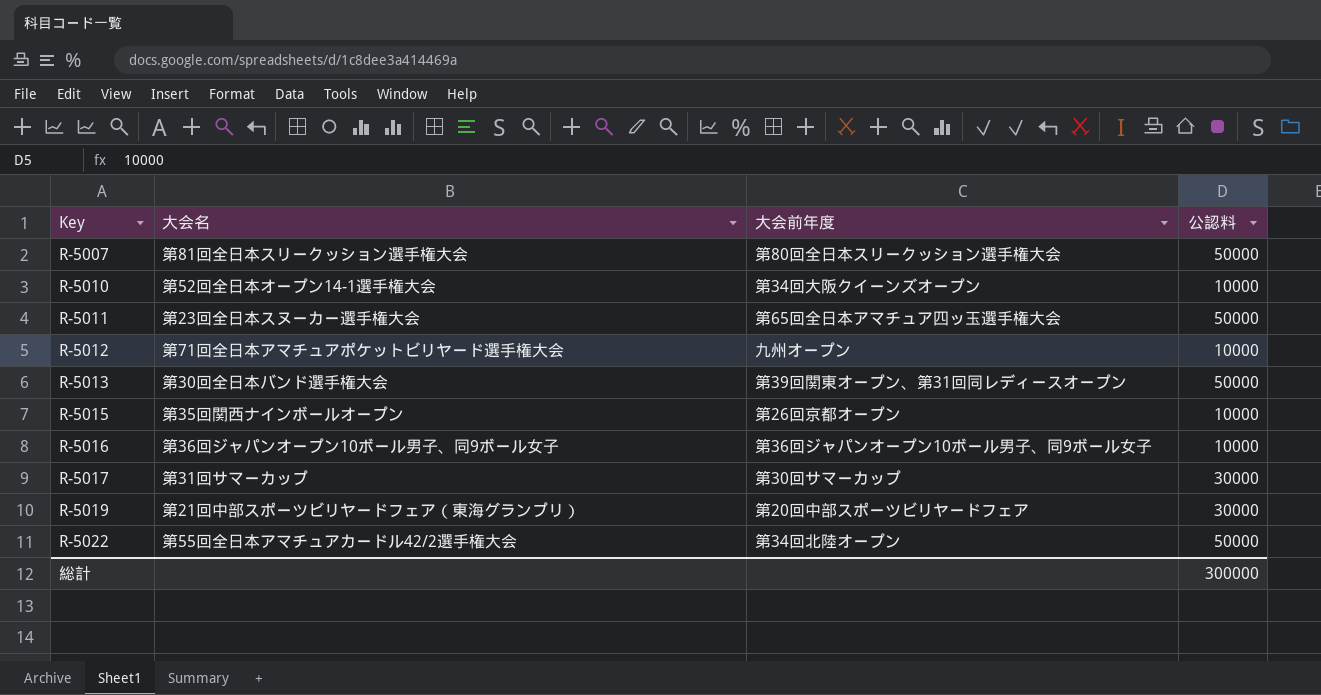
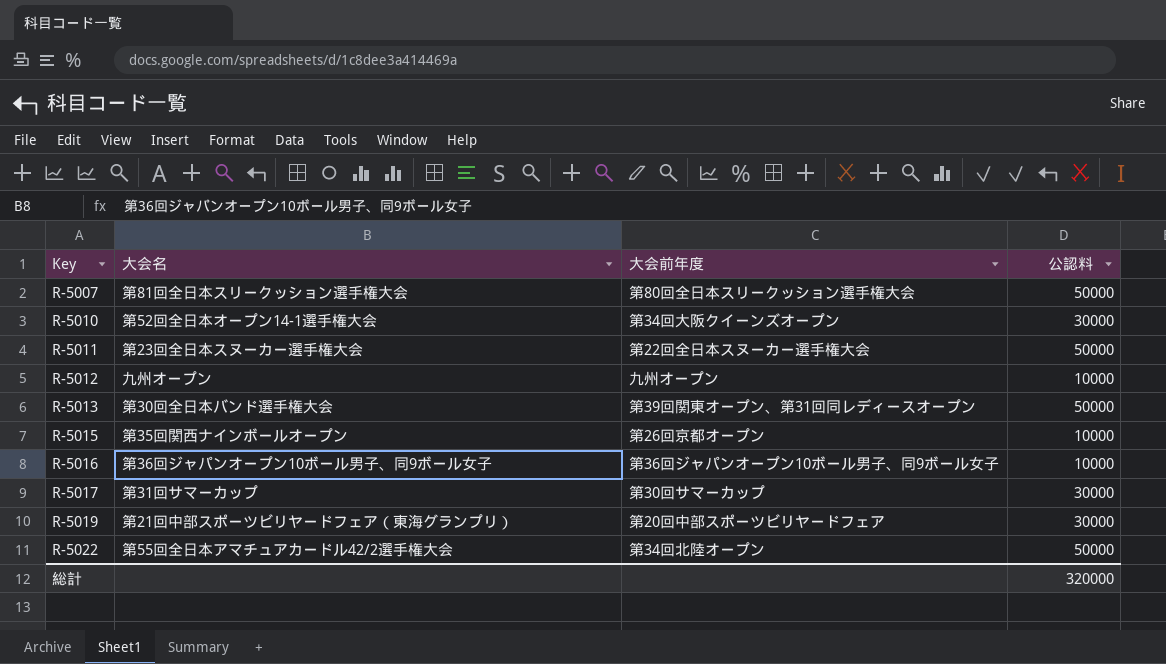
R-5010 | 公認料: 10000 -> 30000
R-5011 | 大会前年度: 第65回全日本アマチュア四ッ玉選手権大会 -> 第22回全日本スヌーカー選手権大会
R-5012 | 大会名: 第71回全日本アマチュアポケットビリヤード選手権大会 -> 九州オープン
総計 | 公認料: 300000 -> 320000

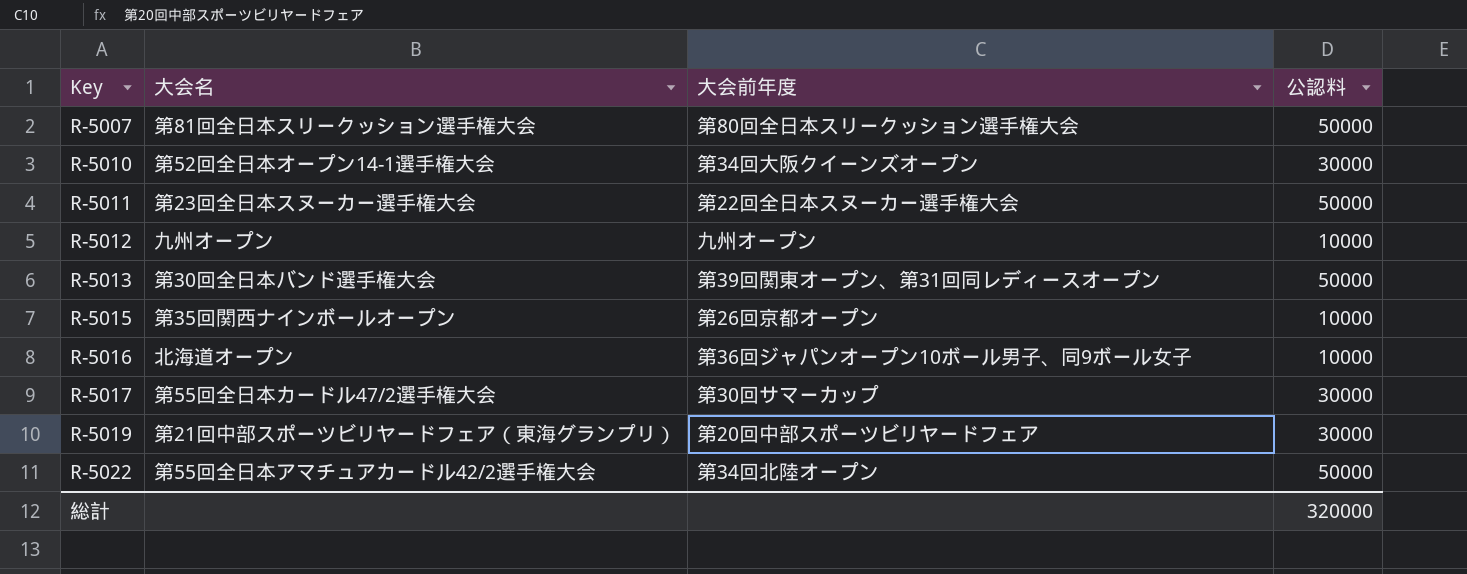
R-5016 | 大会名: 第36回ジャパンオープン10ボール男子、同9ボール女子 -> 北海道オープン
R-5017 | 大会名: 第31回サマーカップ -> 第55回全日本カードル47/2選手権大会

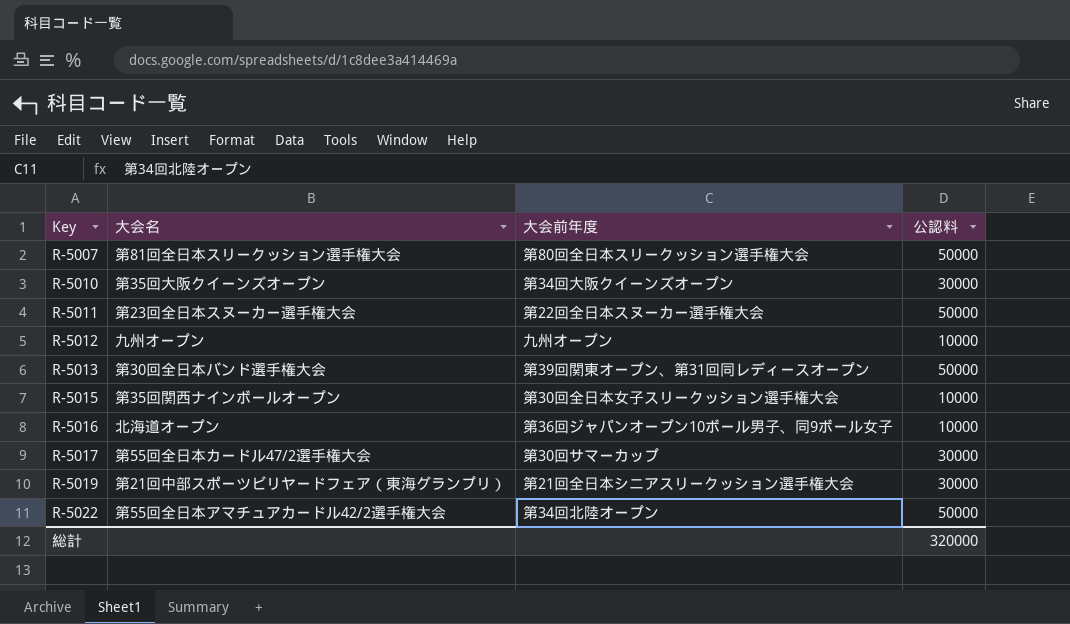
R-5010 | 大会名: 第52回全日本オープン14-1選手権大会 -> 第35回大阪クイーンズオープン
R-5015 | 大会前年度: 第26回京都オープン -> 第30回全日本女子スリークッション選手権大会
R-5019 | 大会前年度: 第20回中部スポーツビリヤードフェア -> 第21回全日本シニアスリークッション選手権大会

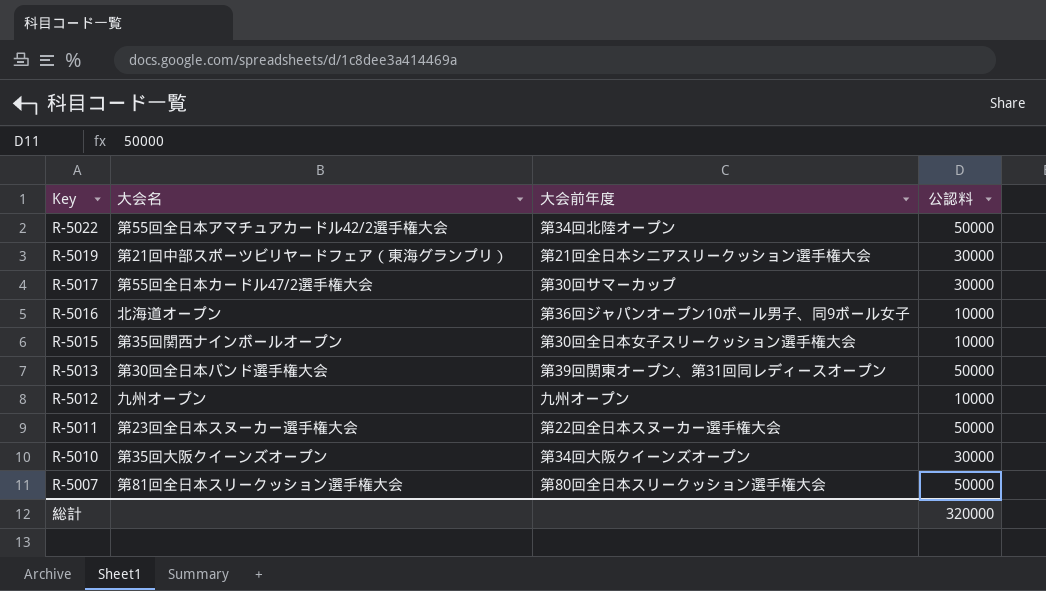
row order: Key ascending -> Key descending

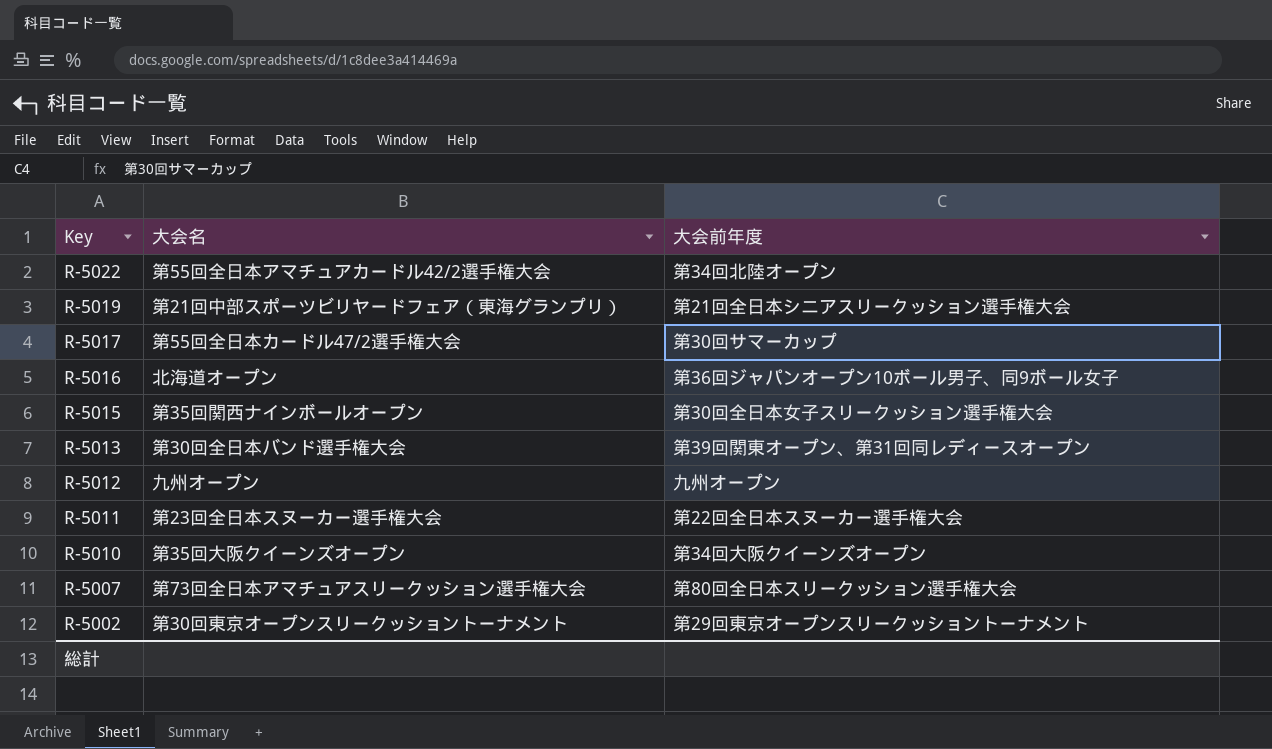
column 公認料 | position: 4 -> none
R-5007 | 大会名: 第81回全日本スリークッション選手権大会 -> 第73回全日本アマチュアスリークッション選手権大会
row R-5002: none -> 第30回東京オープンスリークッショントーナメント | 第29回東京オープンスリークッショントーナメント

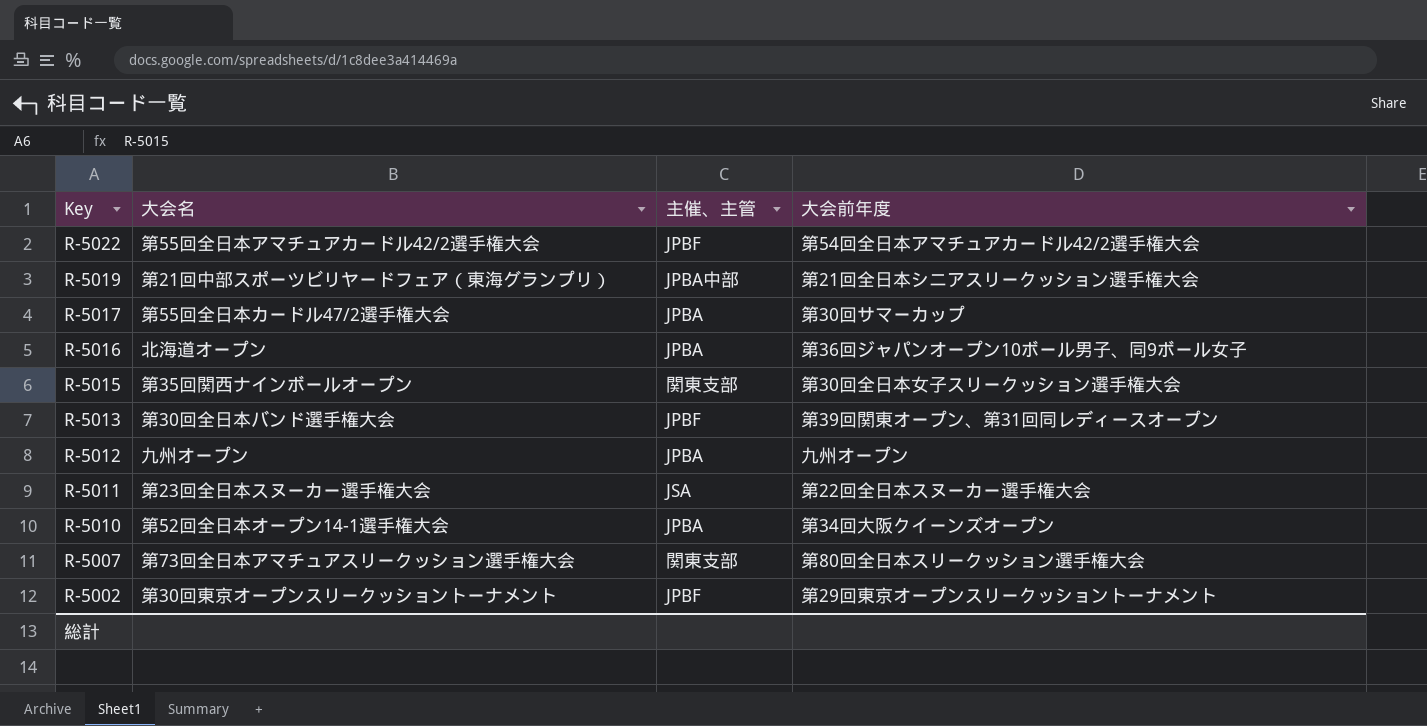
column 主催、主管 | position: none -> 3
R-5022 | 大会前年度: 第34回北陸オープン -> 第54回全日本アマチュアカードル42/2選手権大会
R-5010 | 大会名: 第35回大阪クイーンズオープン -> 第52回全日本オープン14-1選手権大会

